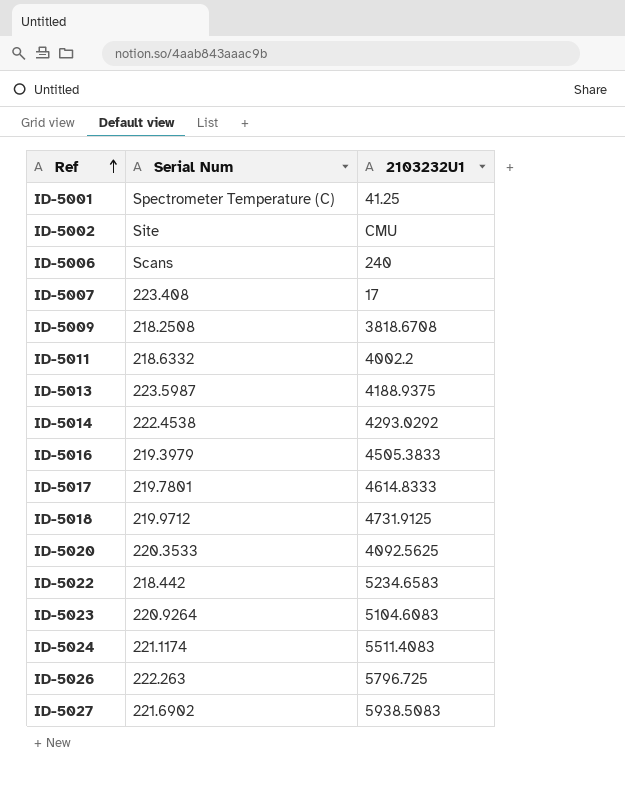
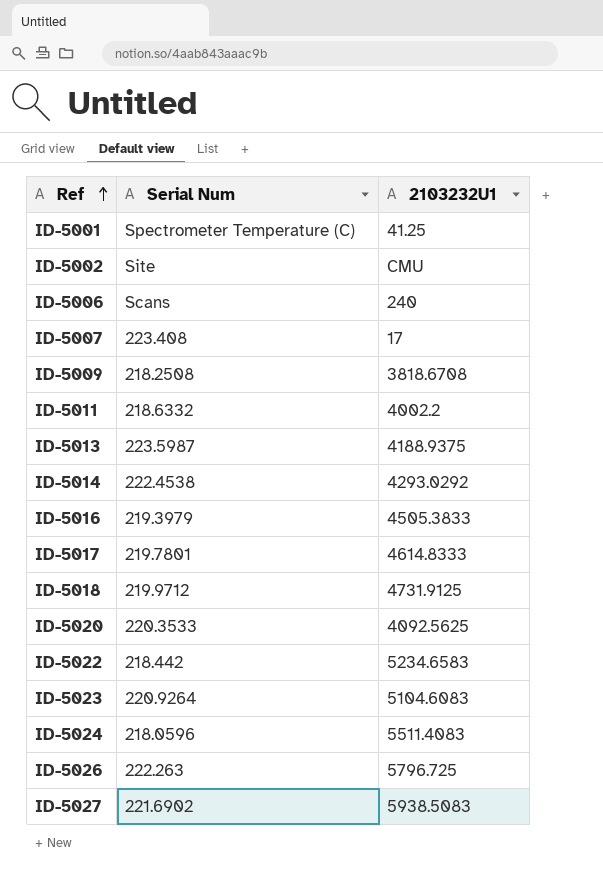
ID-5024 | Serial Num: 221.1174 -> 218.0596

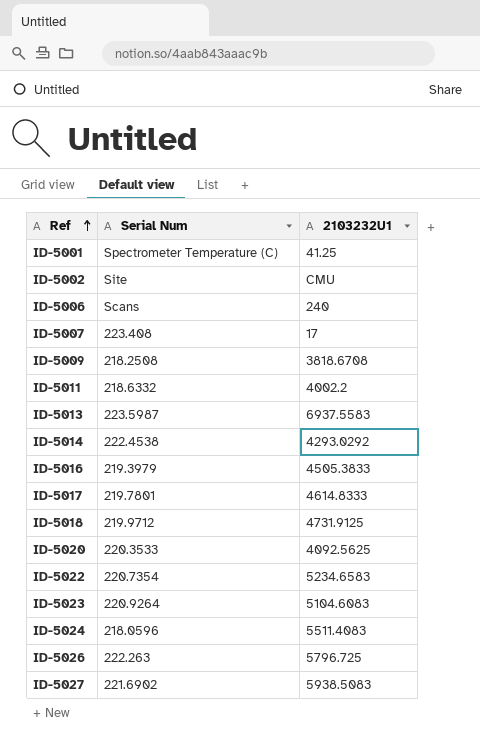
ID-5013 | 2103232U1: 4188.9375 -> 6937.5583
ID-5022 | Serial Num: 218.442 -> 220.7354

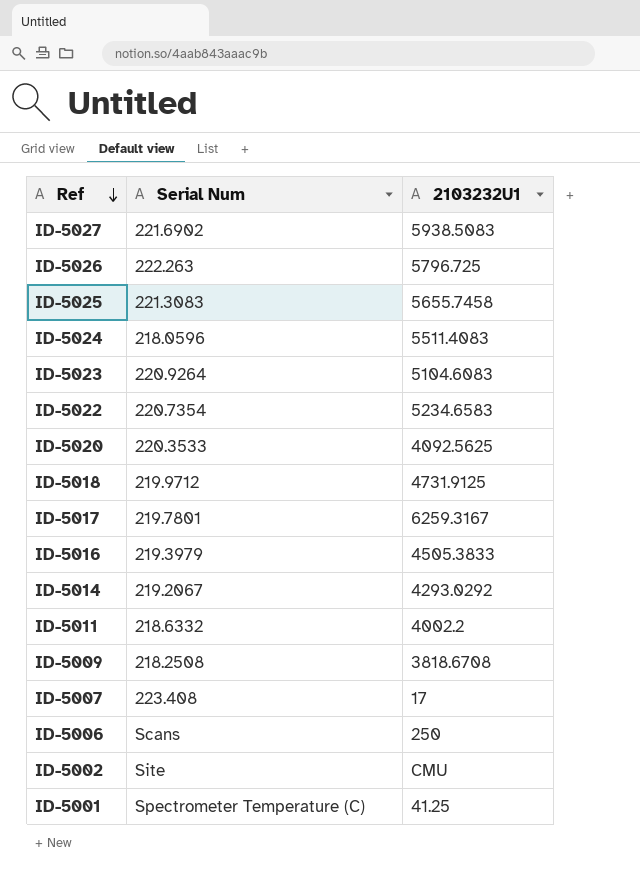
row order: Ref ascending -> Ref descending
row ID-5013: 223.5987 | 6937.5583 -> none
row ID-5025: none -> 221.3083 | 5655.7458
ID-5017 | 2103232U1: 4614.8333 -> 6259.3167
ID-5014 | Serial Num: 222.4538 -> 219.2067
ID-5006 | 2103232U1: 240 -> 250

